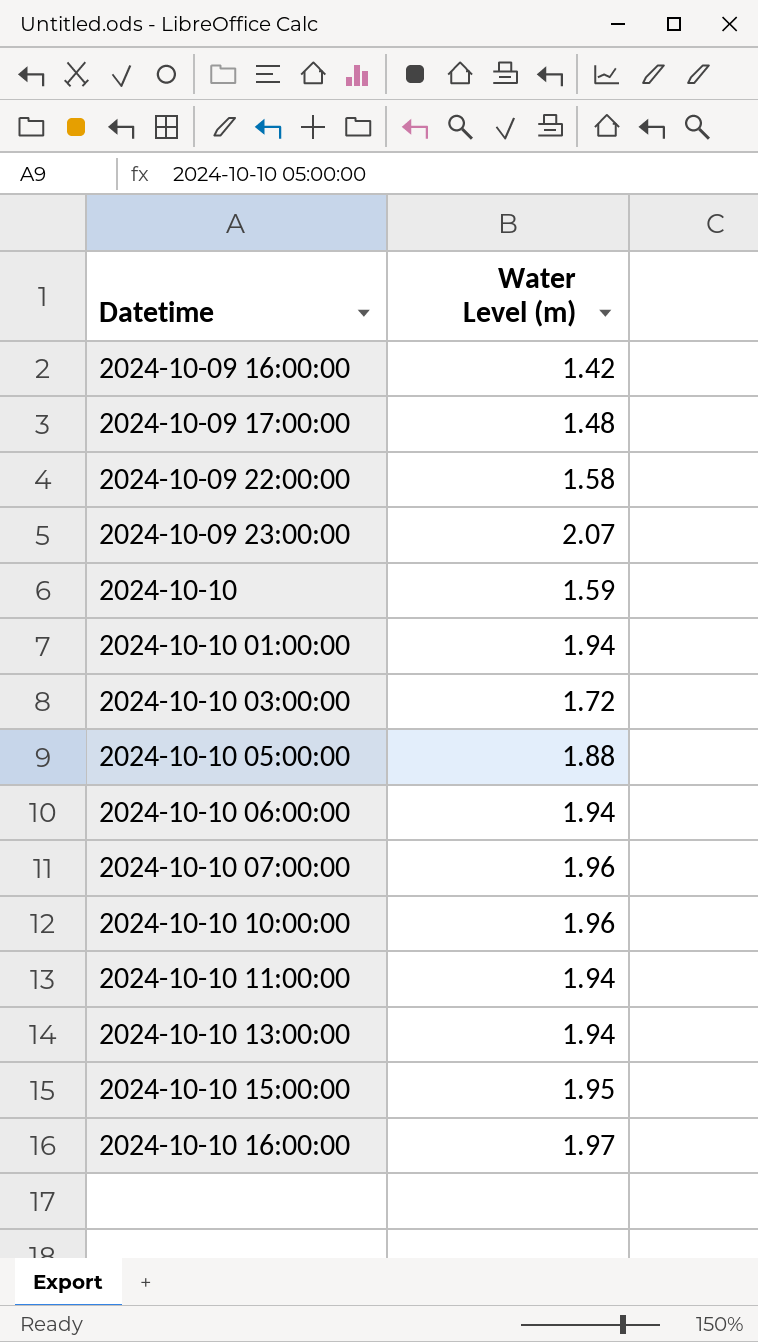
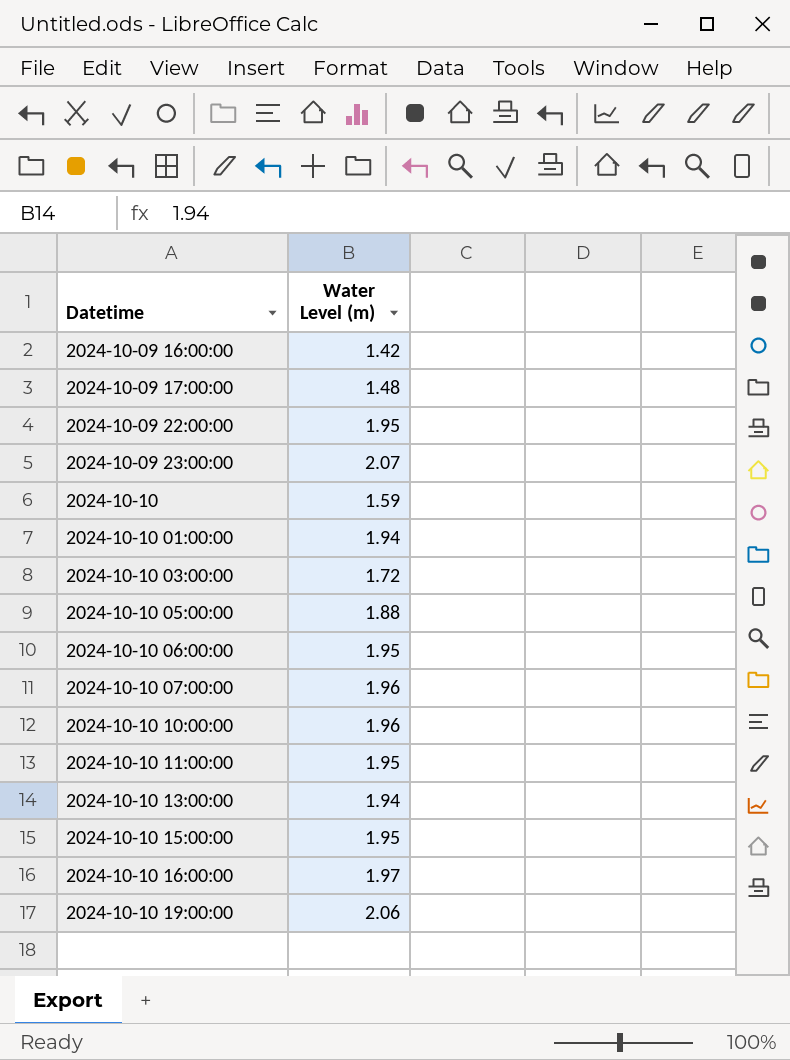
2024-10-09 22:00:00 | Water Level (m): 1.58 -> 1.95
2024-10-10 06:00:00 | Water Level (m): 1.94 -> 1.95
2024-10-10 11:00:00 | Water Level (m): 1.94 -> 1.95
row 2024-10-10 19:00:00: none -> 2.06

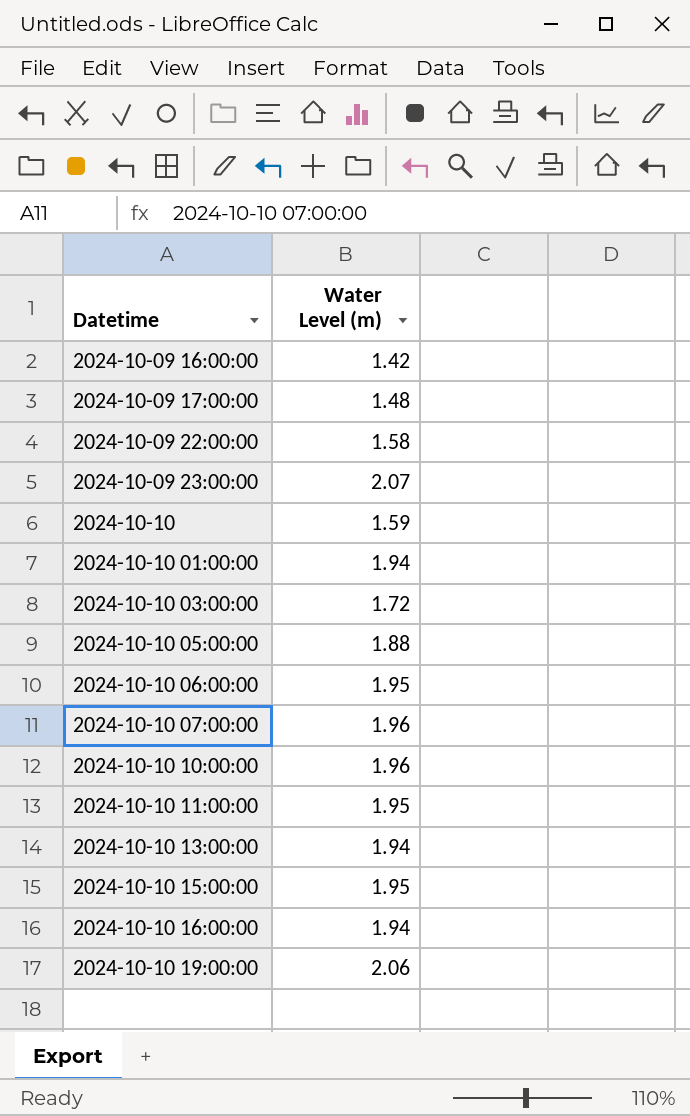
2024-10-09 22:00:00 | Water Level (m): 1.95 -> 1.58
2024-10-10 16:00:00 | Water Level (m): 1.97 -> 1.94

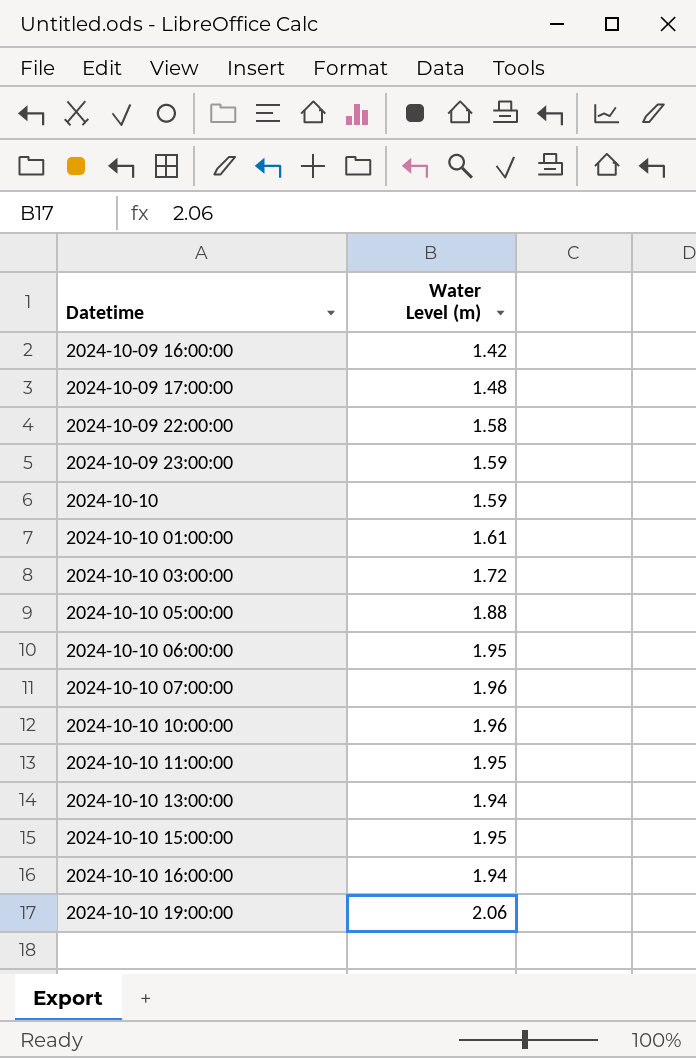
2024-10-09 23:00:00 | Water Level (m): 2.07 -> 1.59
2024-10-10 01:00:00 | Water Level (m): 1.94 -> 1.61

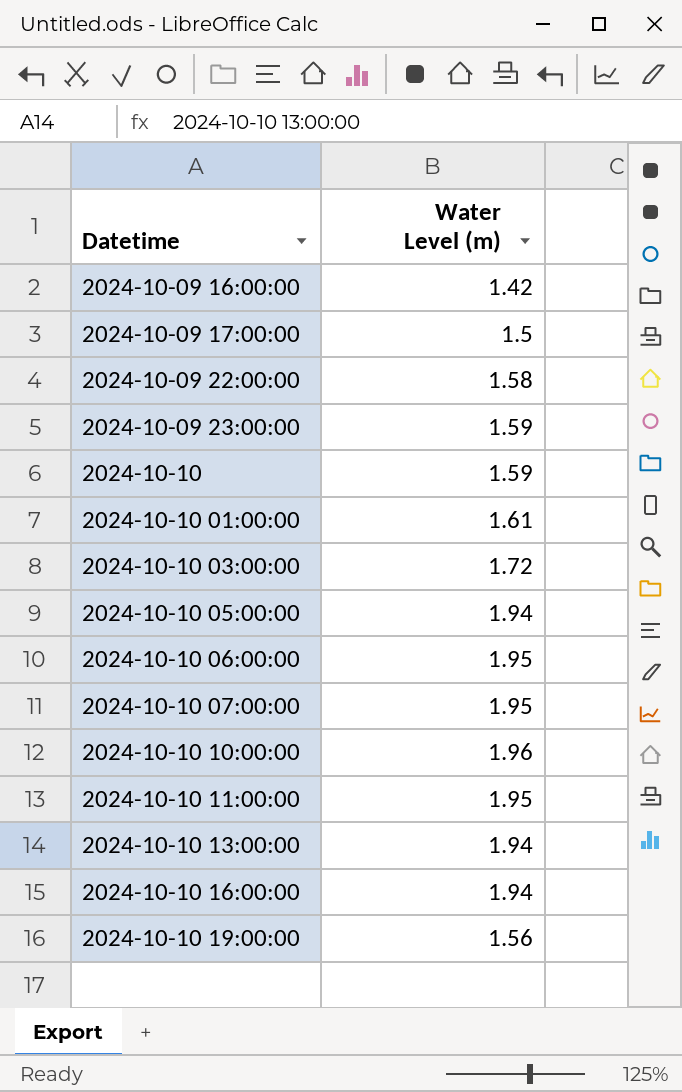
row 2024-10-10 15:00:00: 1.95 -> none
2024-10-09 17:00:00 | Water Level (m): 1.48 -> 1.5
2024-10-10 05:00:00 | Water Level (m): 1.88 -> 1.94
2024-10-10 07:00:00 | Water Level (m): 1.96 -> 1.95
2024-10-10 19:00:00 | Water Level (m): 2.06 -> 1.56

